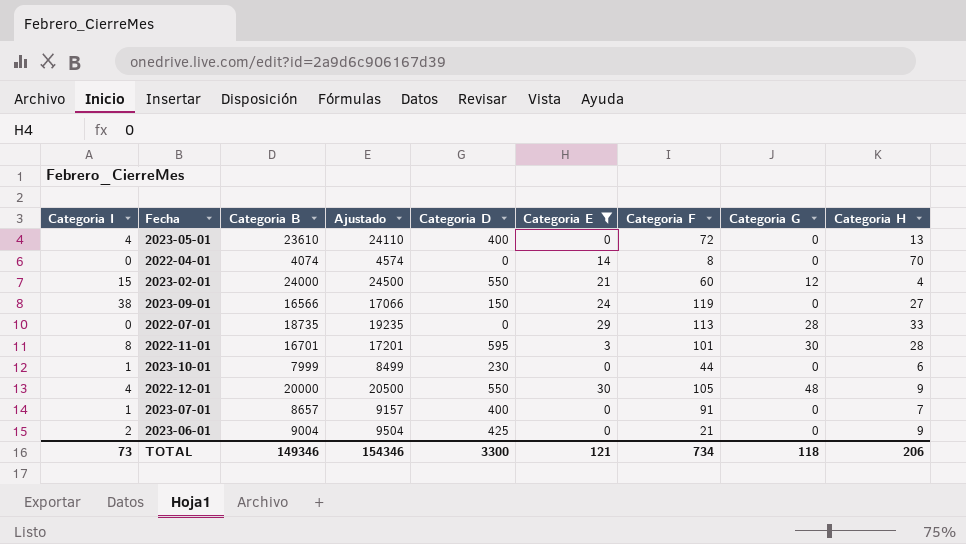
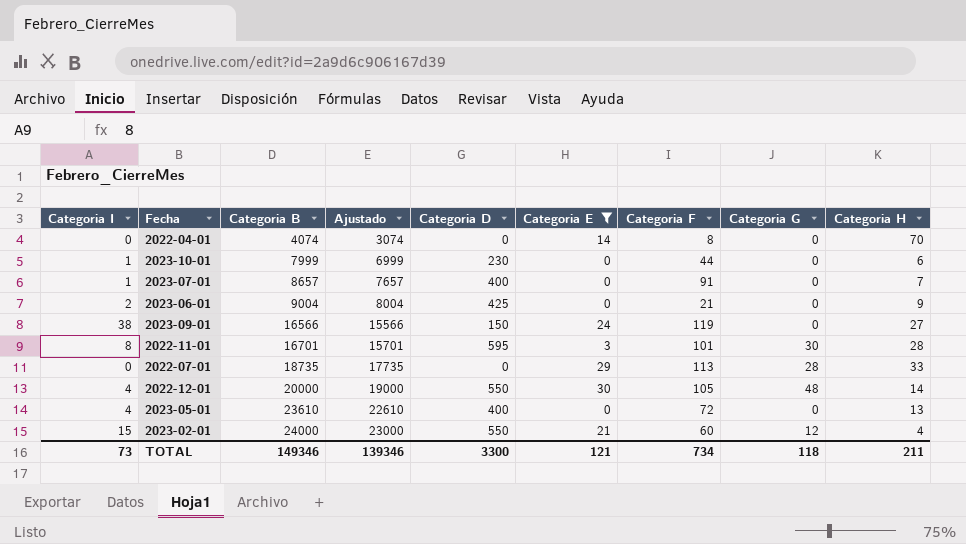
row order: none -> Categoria B ascending
column Ajustado | formula: [Categoria B] + 500 -> [Categoria B] - 1000
2022-12-01 | Categoria H: 9 -> 14
TOTAL | Ajustado: 154346 -> 139346
TOTAL | Categoria H: 206 -> 211

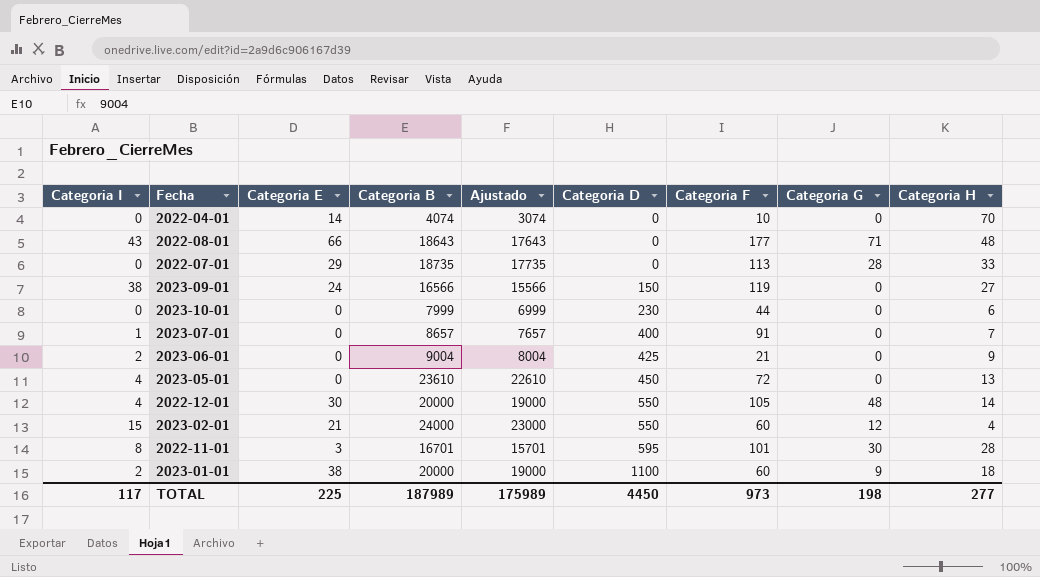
filter: Categoria E <= 30 -> none
row order: Categoria B ascending -> Categoria D ascending
column Categoria E | position: 6 -> 3
2022-04-01 | Categoria F: 8 -> 10
2023-10-01 | Categoria I: 1 -> 0
2023-05-01 | Categoria D: 400 -> 450
TOTAL | Categoria I: 73 -> 117
TOTAL | Categoria E: 121 -> 225
TOTAL | Categoria B: 149346 -> 187989
TOTAL | Ajustado: 139346 -> 175989
TOTAL | Categoria D: 3300 -> 4450
TOTAL | Categoria F: 734 -> 973
TOTAL | Categoria G: 118 -> 198
TOTAL | Categoria H: 211 -> 277

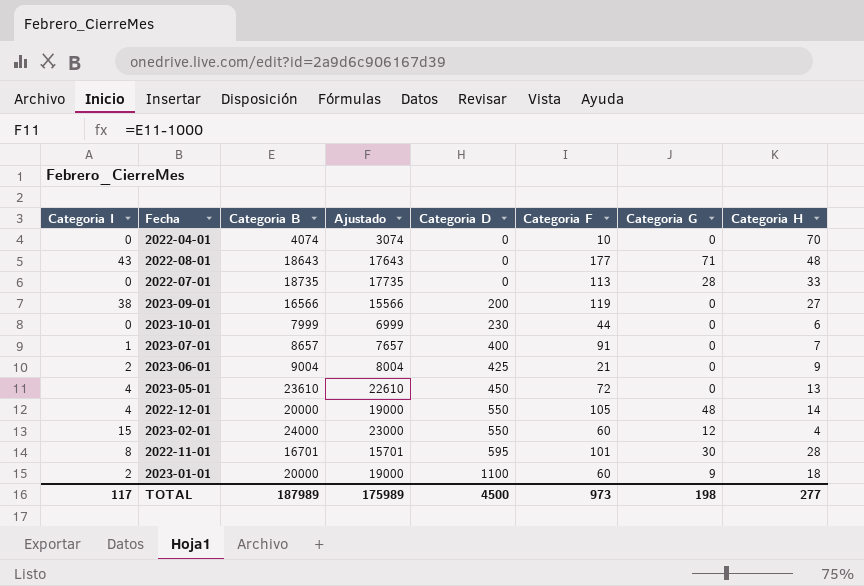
column Categoria E | position: 3 -> none
2023-09-01 | Categoria D: 150 -> 200
TOTAL | Categoria D: 4450 -> 4500

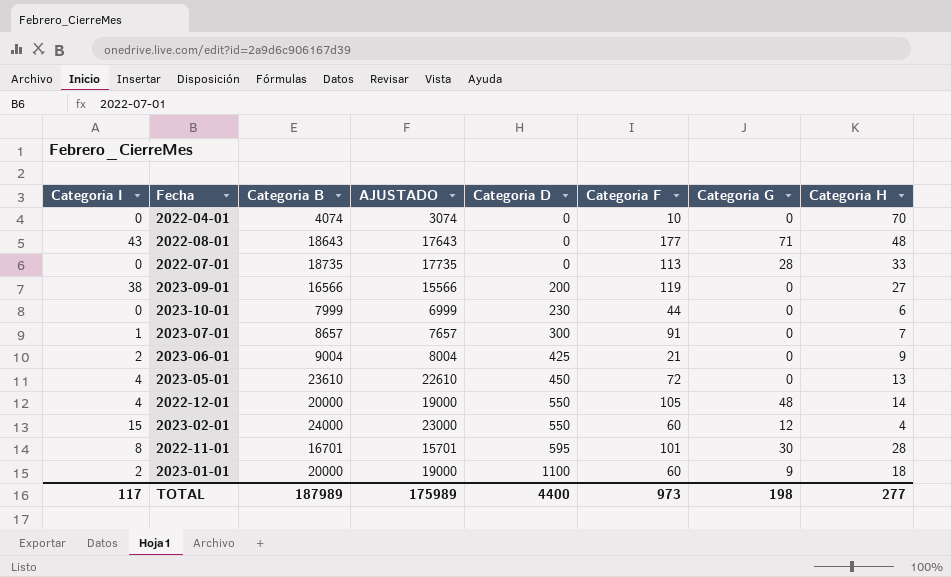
column name: Ajustado -> AJUSTADO
2023-07-01 | Categoria D: 400 -> 300
TOTAL | Categoria D: 4500 -> 4400

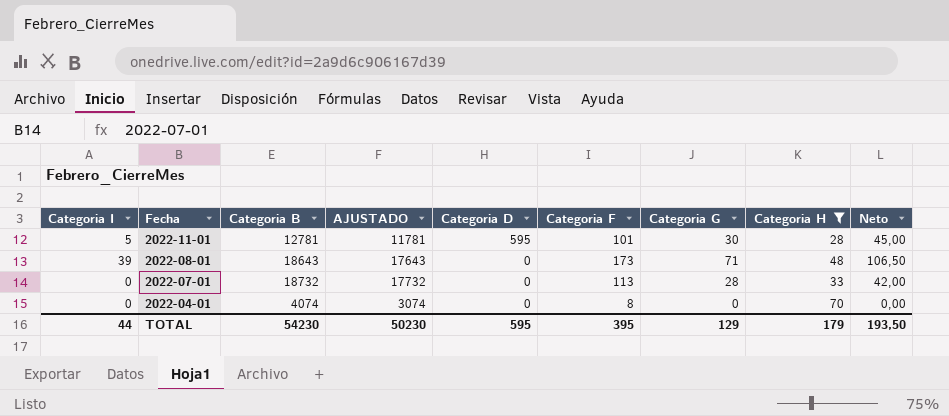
filter: none -> Categoria H >= 28
row order: Categoria D ascending -> Fecha descending
column Neto | formula: none -> [Categoria G] * 1,5
2022-11-01 | Categoria I: 8 -> 5
2022-11-01 | Categoria B: 16701 -> 12781
2022-11-01 | AJUSTADO: 15701 -> 11781
2022-08-01 | Categoria I: 43 -> 39
2022-08-01 | Categoria F: 177 -> 173
2022-07-01 | Categoria B: 18735 -> 18732
2022-07-01 | AJUSTADO: 17735 -> 17732
2022-04-01 | Categoria F: 10 -> 8
TOTAL | Categoria I: 117 -> 44
TOTAL | Categoria B: 187989 -> 54230
TOTAL | AJUSTADO: 175989 -> 50230
TOTAL | Categoria D: 4400 -> 595
TOTAL | Categoria F: 973 -> 395
TOTAL | Categoria G: 198 -> 129
TOTAL | Categoria H: 277 -> 179

